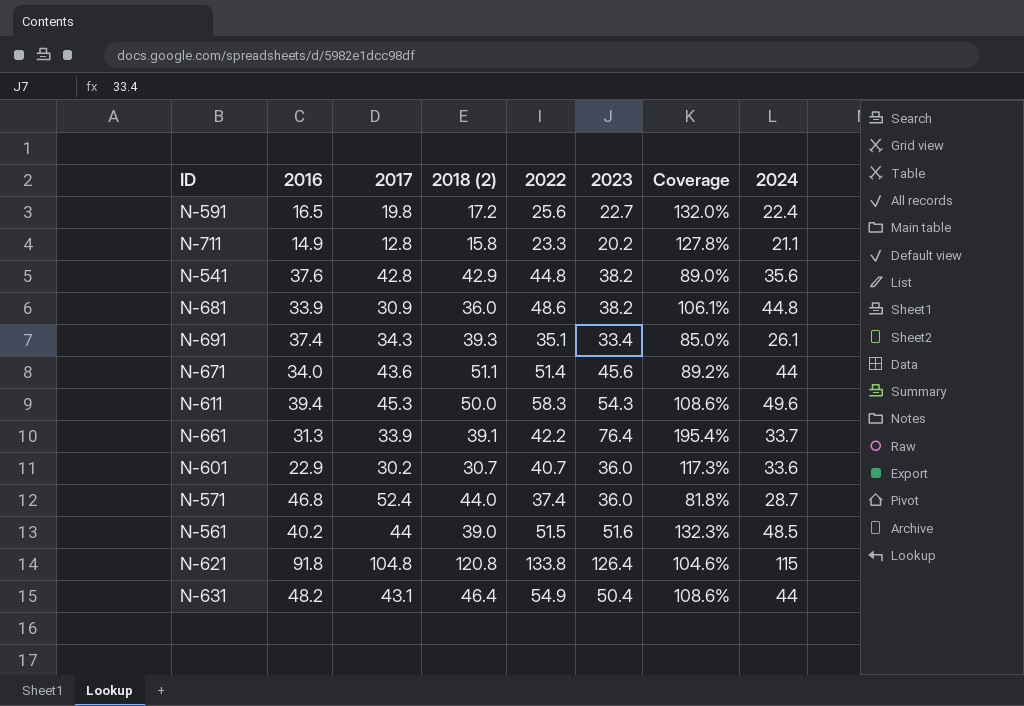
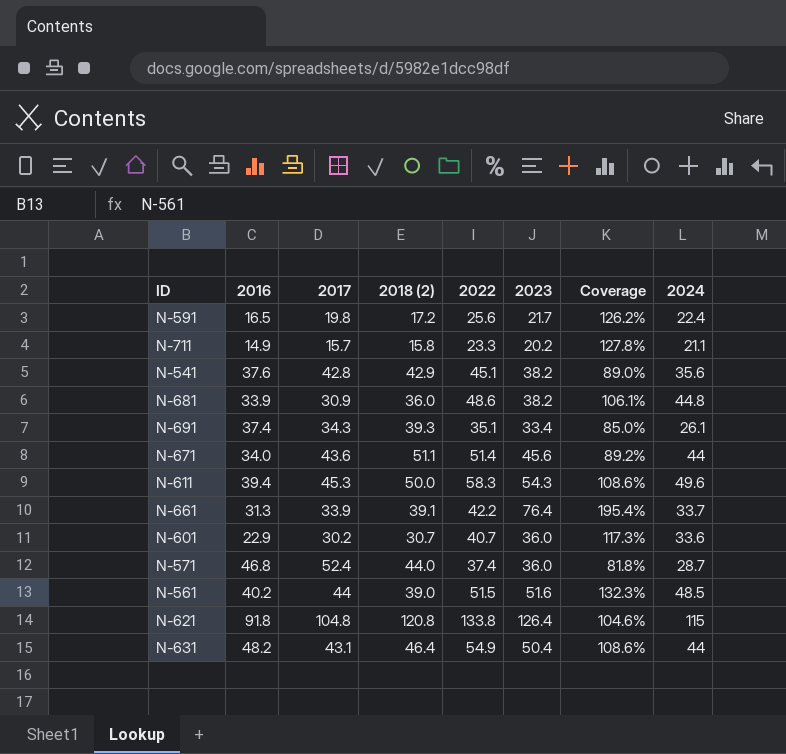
N-591 | 2023: 22.7 -> 21.7
N-591 | Coverage: 132.0% -> 126.2%
N-711 | 2017: 12.8 -> 15.7
N-541 | 2022: 44.8 -> 45.1

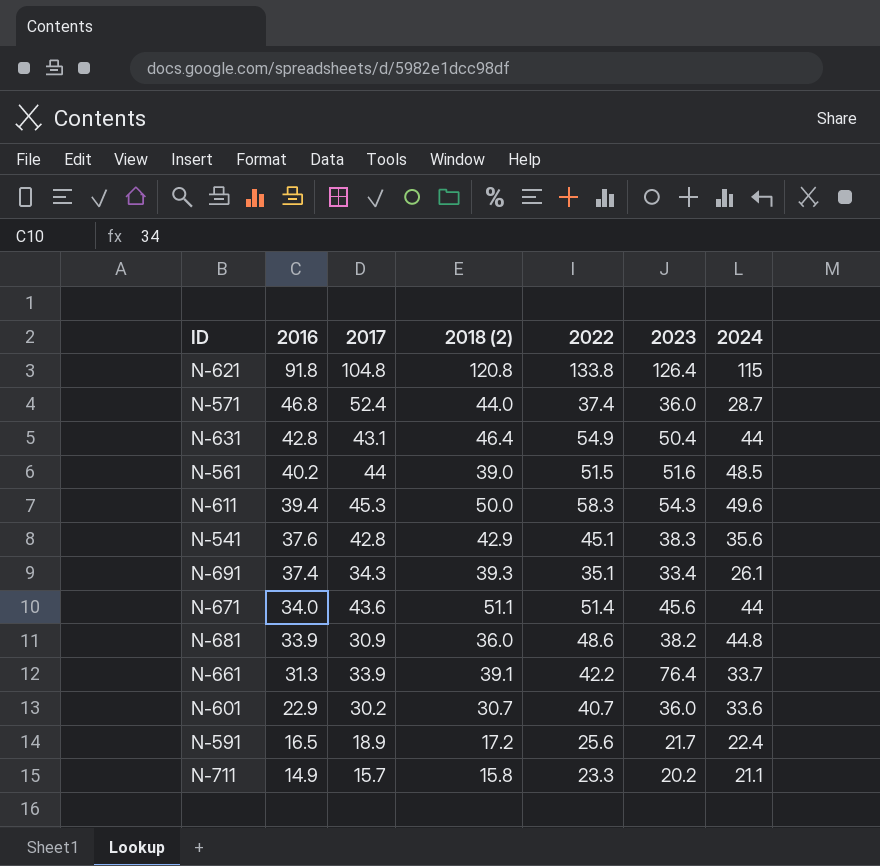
row order: none -> 2016 descending
column Coverage | formula: [2023] / [2018 (2)] -> none
N-631 | 2016: 48.2 -> 42.8
N-541 | 2023: 38.2 -> 38.3
N-591 | 2017: 19.8 -> 18.9

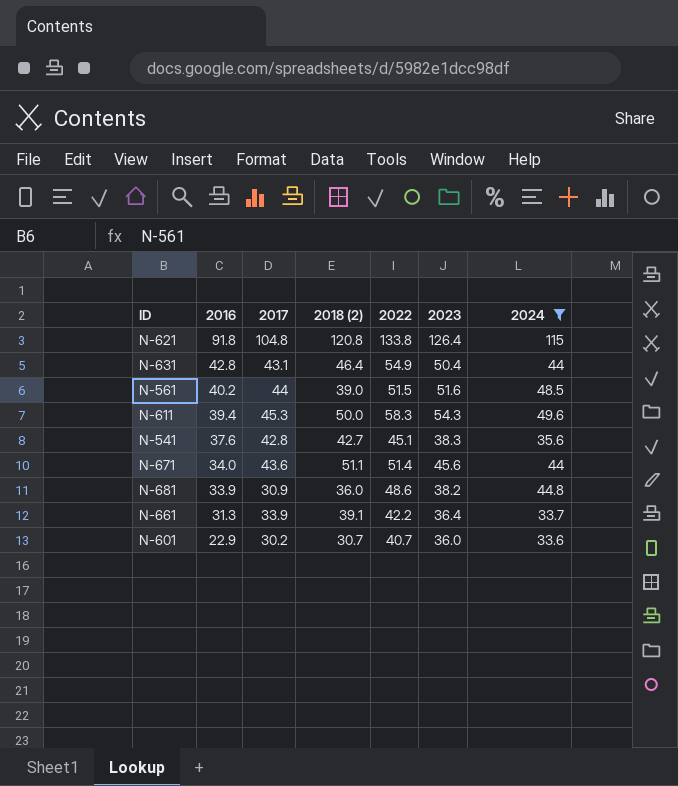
filter: none -> 2024 >= 33.6
N-541 | 2018 (2): 42.9 -> 42.7
N-661 | 2023: 76.4 -> 36.4

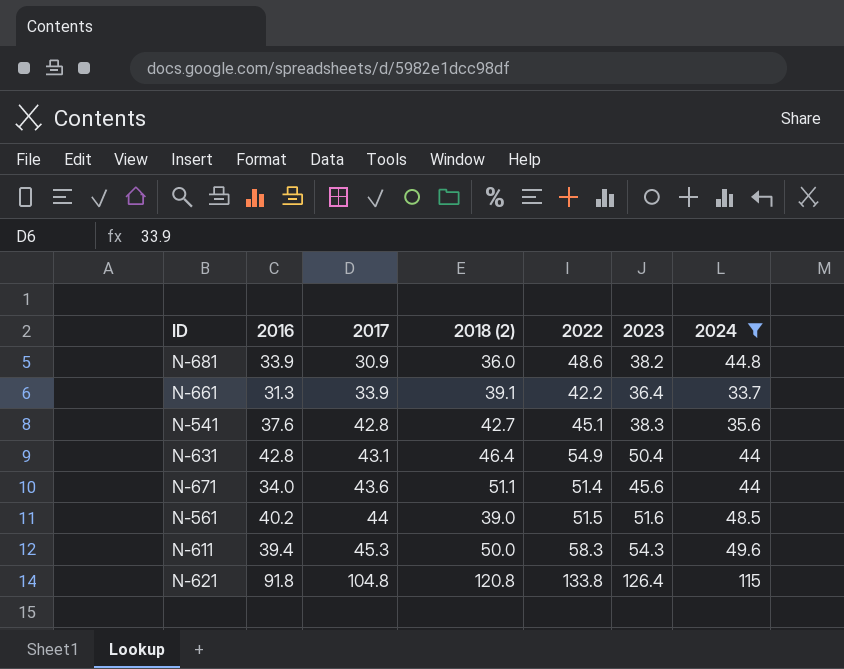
row order: 2016 descending -> 2017 ascending
row N-601: 22.9 | 30.2 | 30.7 | 40.7 | 36.0 | 33.6 -> none

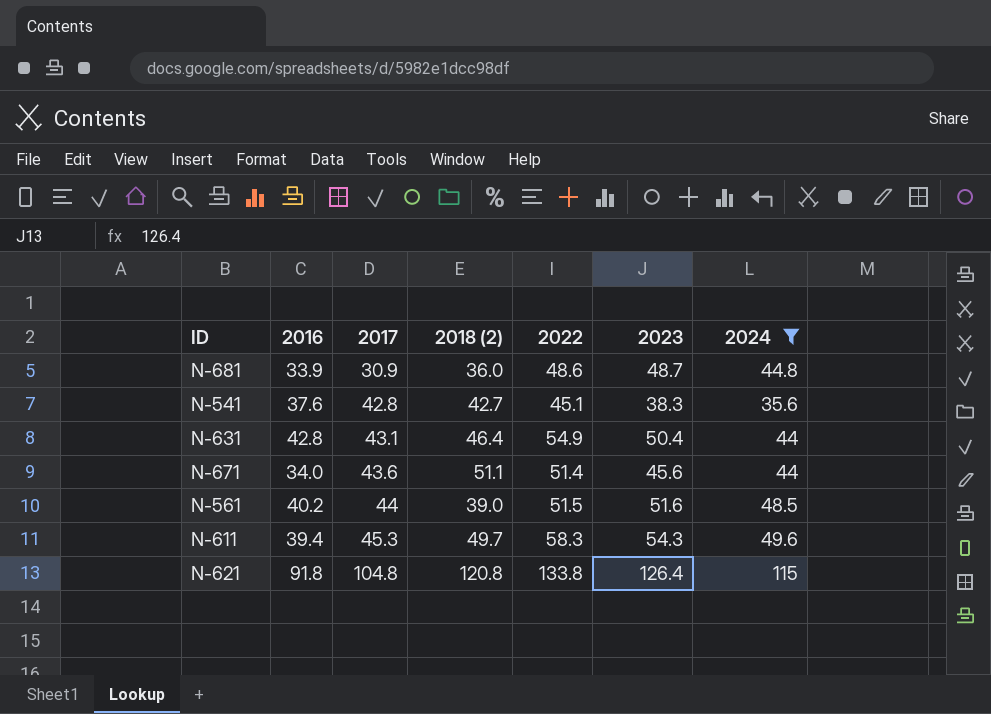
row N-661: 31.3 | 33.9 | 39.1 | 42.2 | 36.4 | 33.7 -> none
N-681 | 2023: 38.2 -> 48.7
N-611 | 2018 (2): 50.0 -> 49.7

